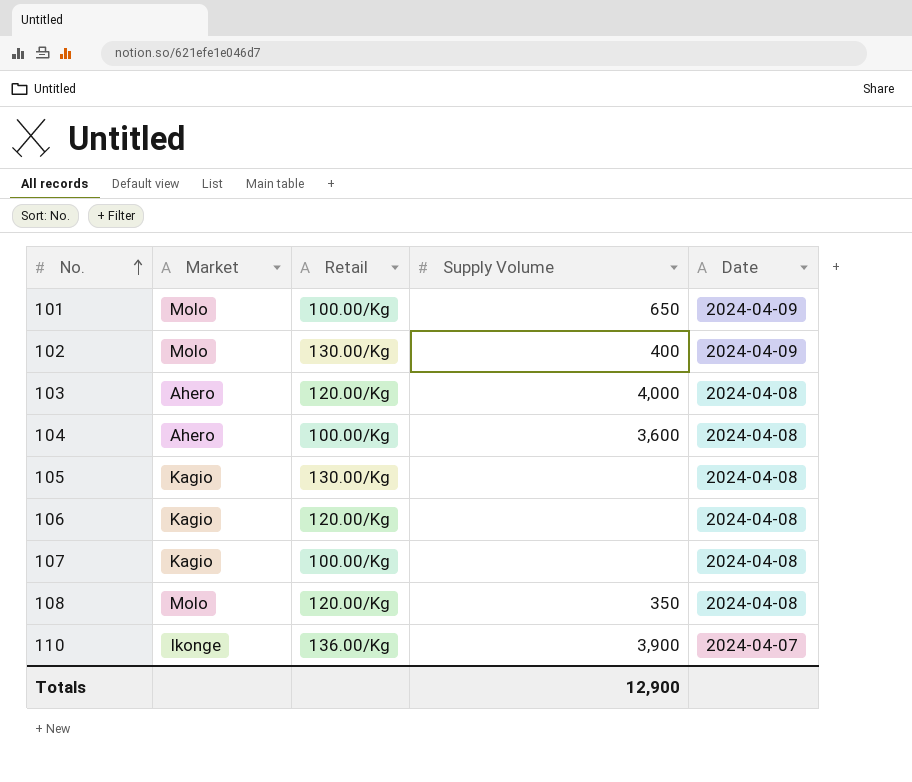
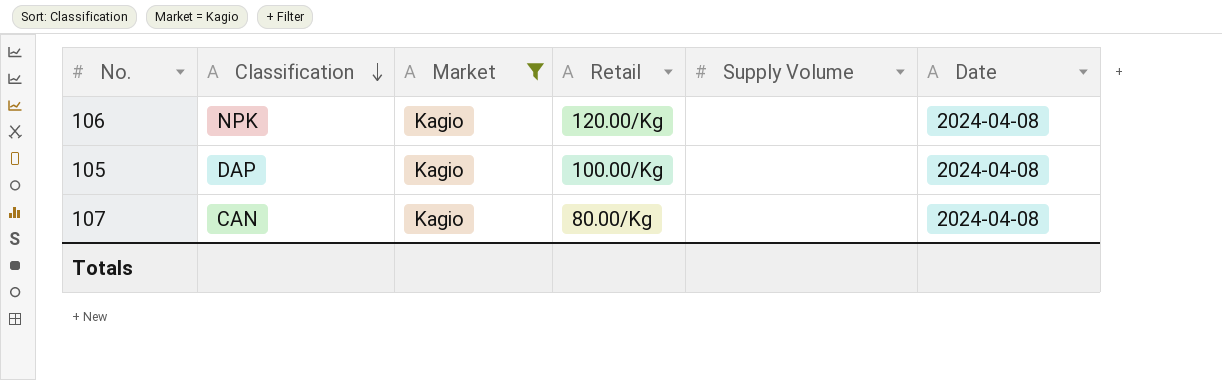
filter: none -> Market = Kagio
row order: No. ascending -> Classification descending
column Classification | position: none -> 2
105 | Retail: 130.00/Kg -> 100.00/Kg
107 | Retail: 100.00/Kg -> 80.00/Kg
Totals | Supply Volume: 12,900 -> none

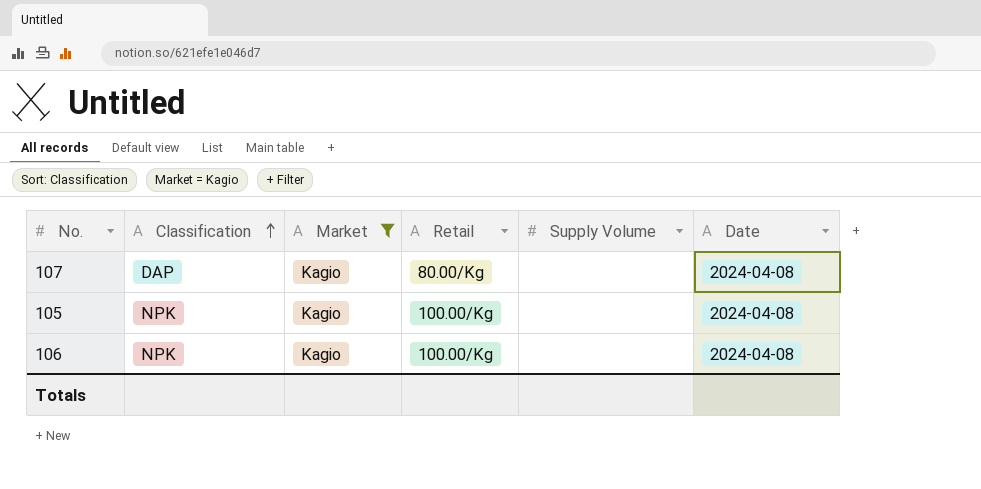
row order: Classification descending -> Classification ascending
107 | Classification: CAN -> DAP
105 | Classification: DAP -> NPK
106 | Retail: 120.00/Kg -> 100.00/Kg

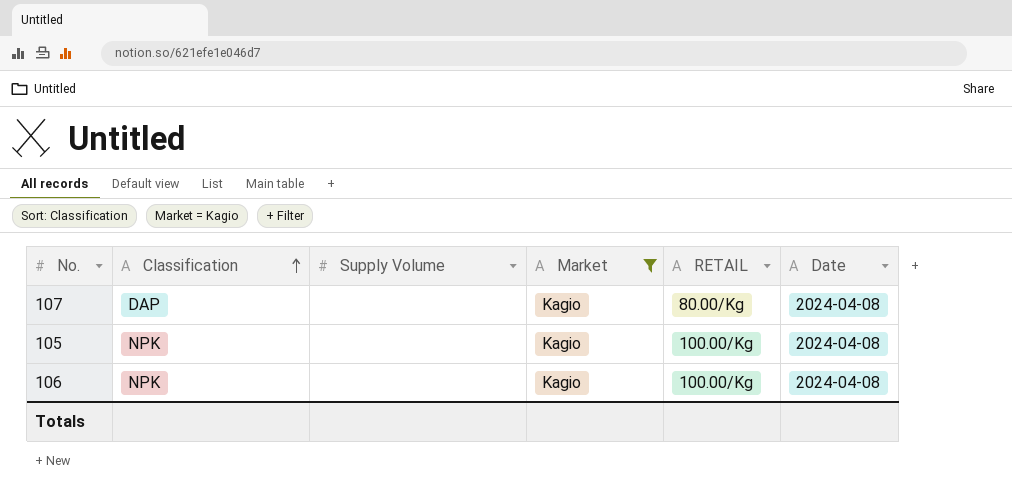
column Supply Volume | position: 5 -> 3
column name: Retail -> RETAIL

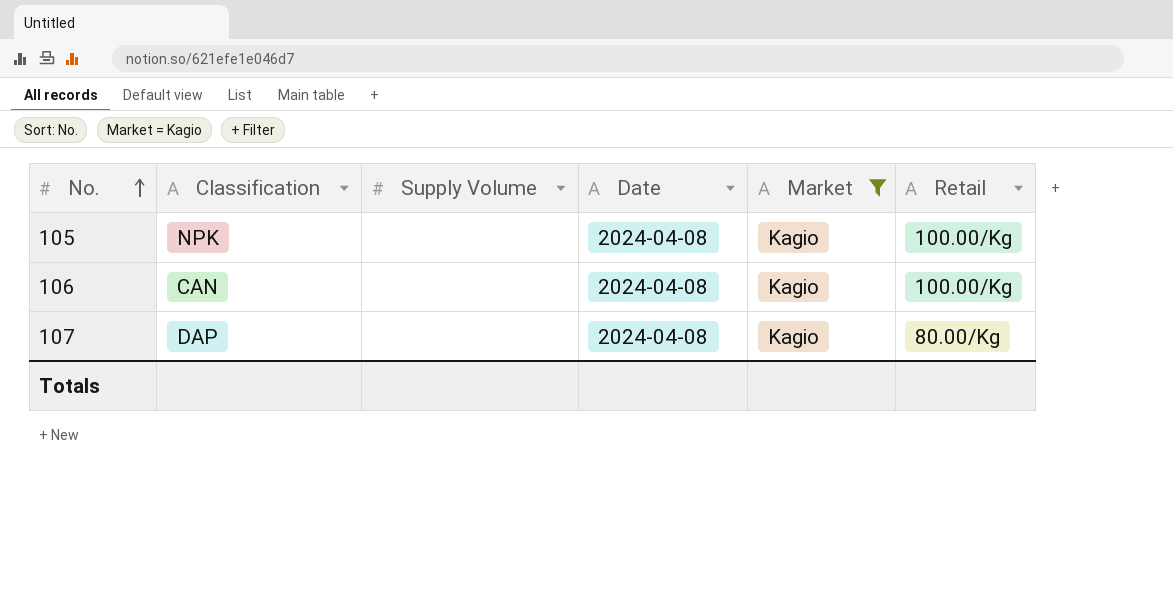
row order: Classification ascending -> No. ascending
column Date | position: 6 -> 4
column name: RETAIL -> Retail
106 | Classification: NPK -> CAN

